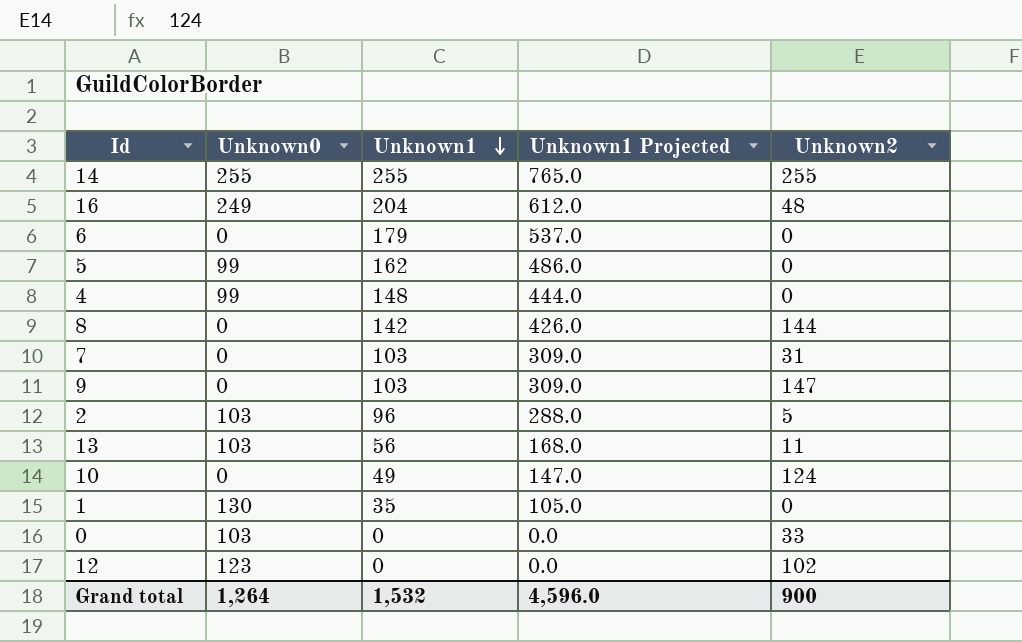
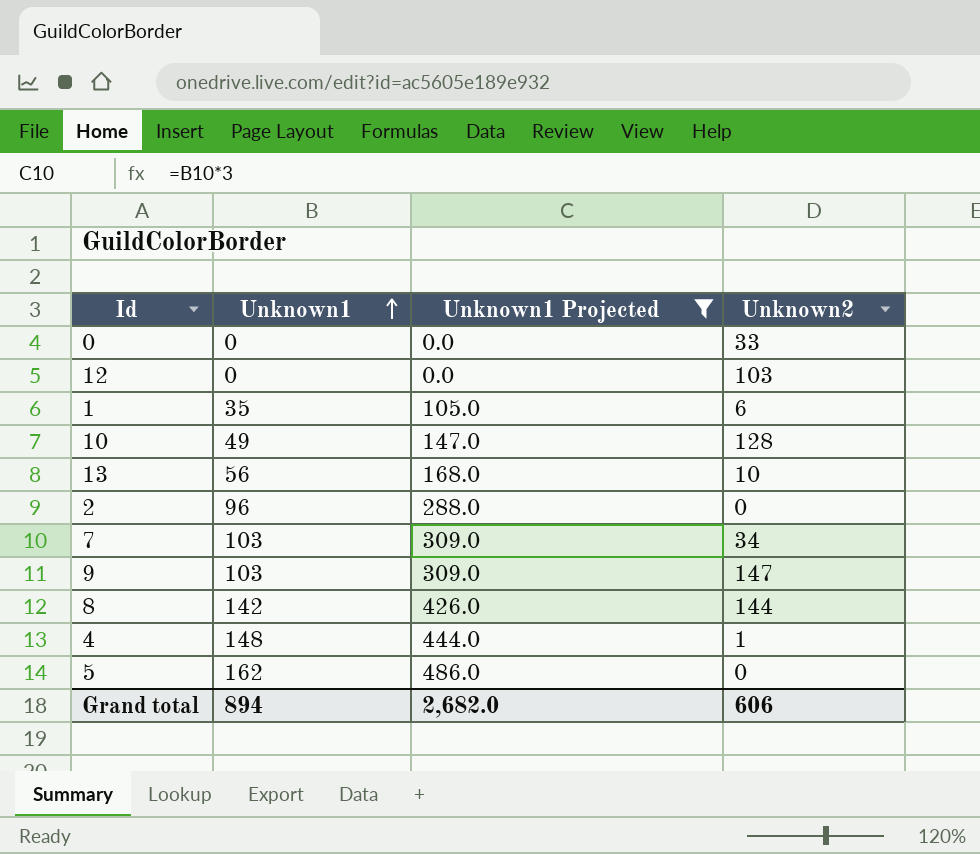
filter: none -> Unknown1 Projected <= 486.0
row order: Unknown1 descending -> Unknown1 ascending
column Unknown0 | position: 2 -> none
12 | Unknown2: 102 -> 103
1 | Unknown2: 0 -> 6
10 | Unknown2: 124 -> 128
13 | Unknown2: 11 -> 10
2 | Unknown2: 5 -> 0
7 | Unknown2: 31 -> 34
4 | Unknown2: 0 -> 1
Grand total | Unknown1: 1,532 -> 894
Grand total | Unknown1 Projected: 4,596.0 -> 2,682.0
Grand total | Unknown2: 900 -> 606

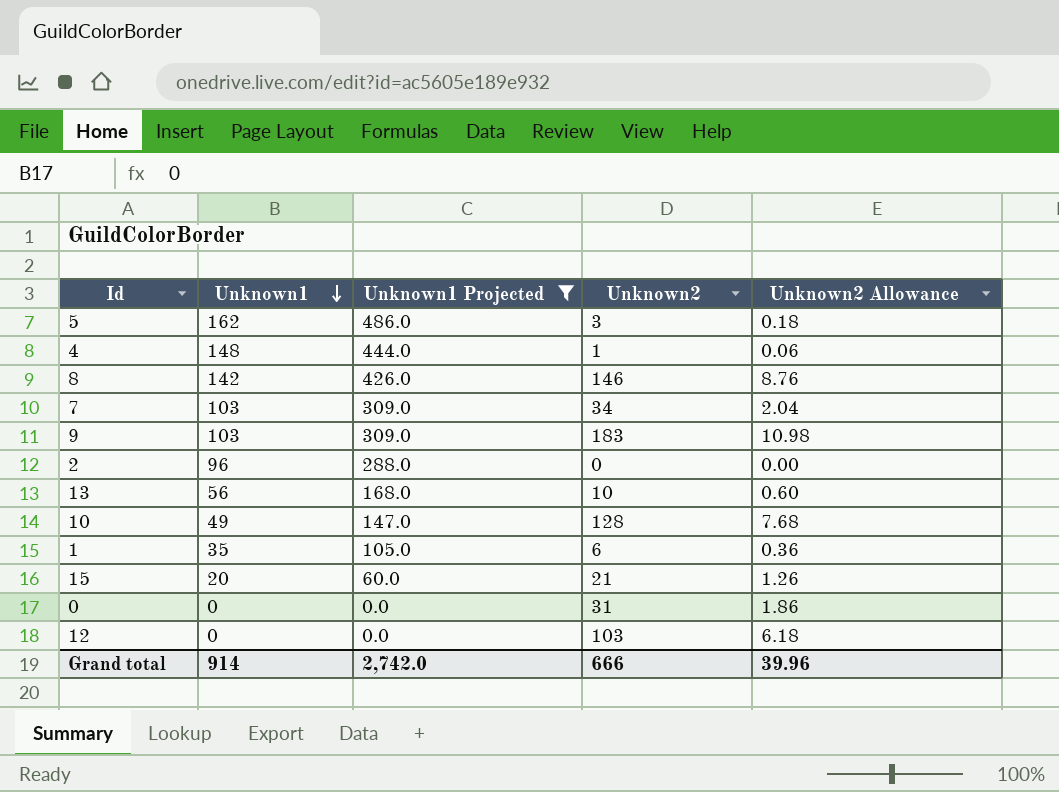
row order: Unknown1 ascending -> Unknown1 descending
column Unknown2 Allowance | formula: none -> [Unknown2] * 0.06
5 | Unknown2: 0 -> 3
8 | Unknown2: 144 -> 146
9 | Unknown2: 147 -> 183
row 15: none -> 20 | 60.0 | 21 | 1.26
0 | Unknown2: 33 -> 31
Grand total | Unknown1: 894 -> 914
Grand total | Unknown1 Projected: 2,682.0 -> 2,742.0
Grand total | Unknown2: 606 -> 666

